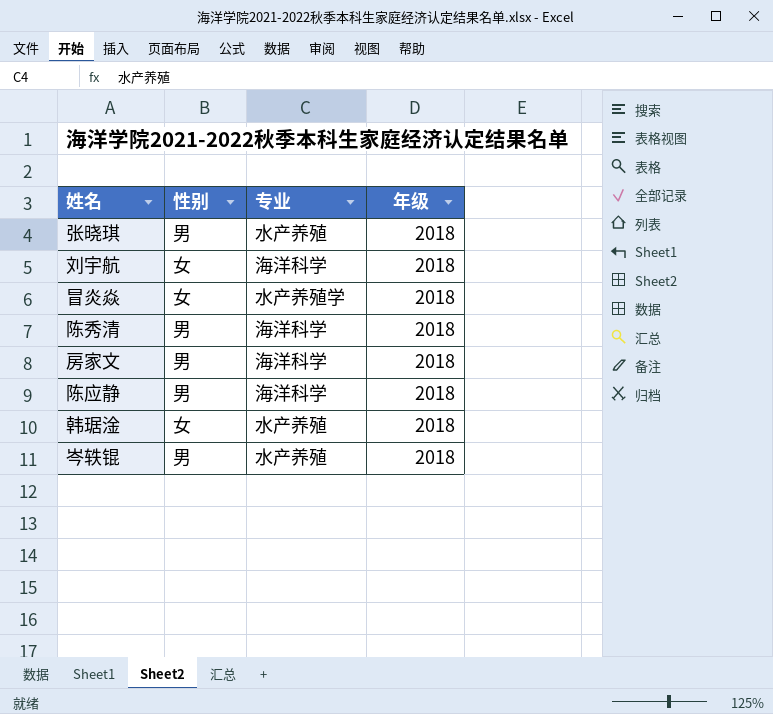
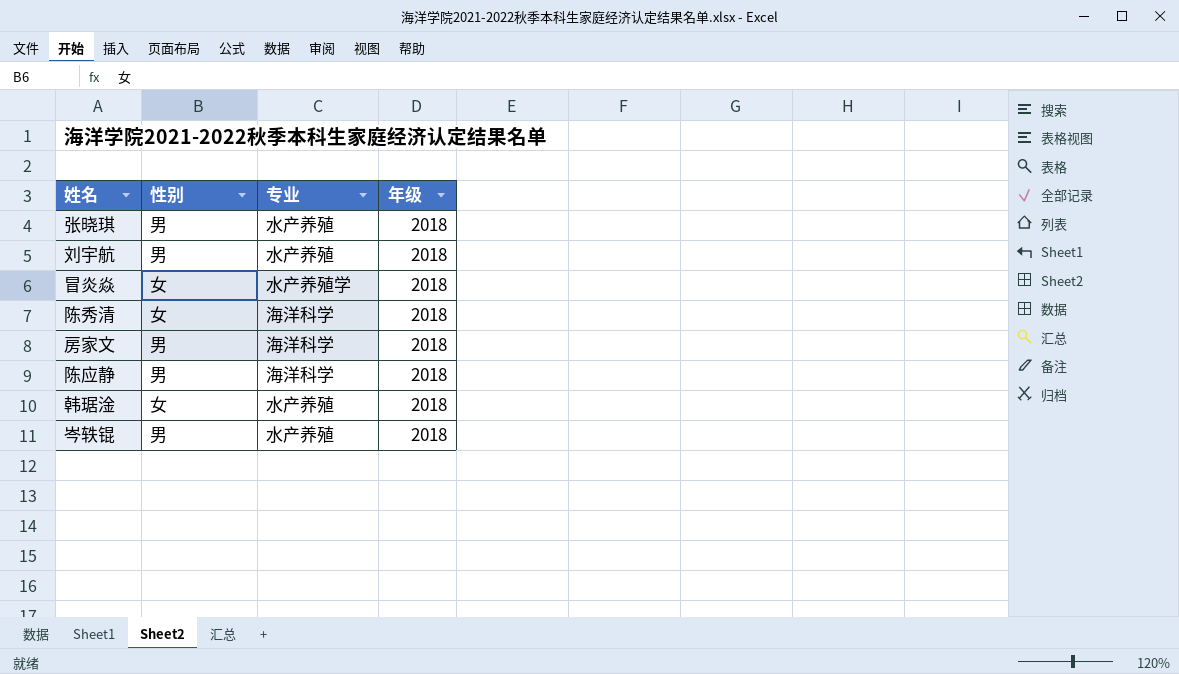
刘宇航 | 性别: 女 -> 男
刘宇航 | 专业: 海洋科学 -> 水产养殖
陈秀清 | 性别: 男 -> 女

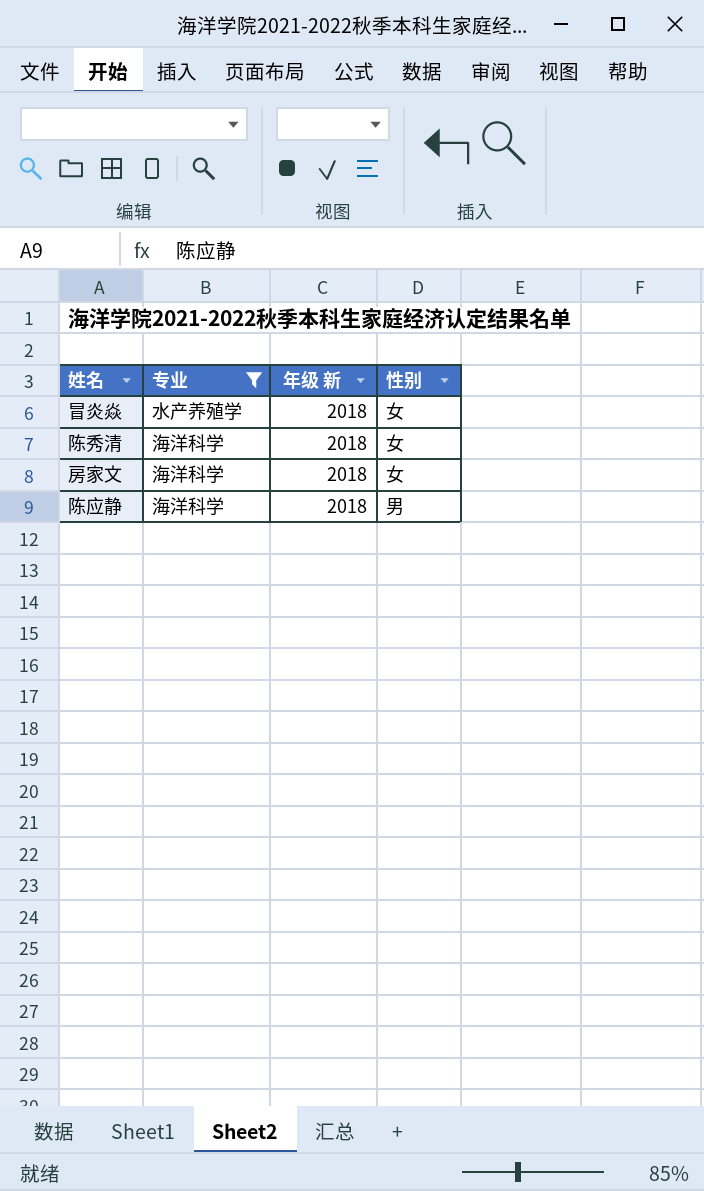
filter: none -> 专业 != 水产养殖
column name: 年级 -> 年级 新
column 性别 | position: 2 -> 4
房家文 | 性别: 男 -> 女

